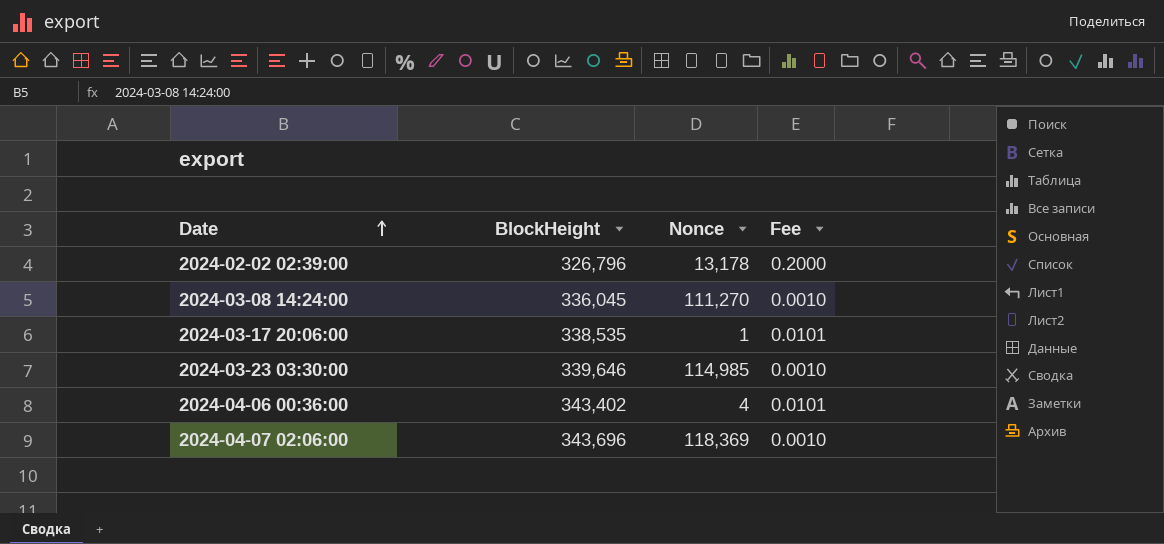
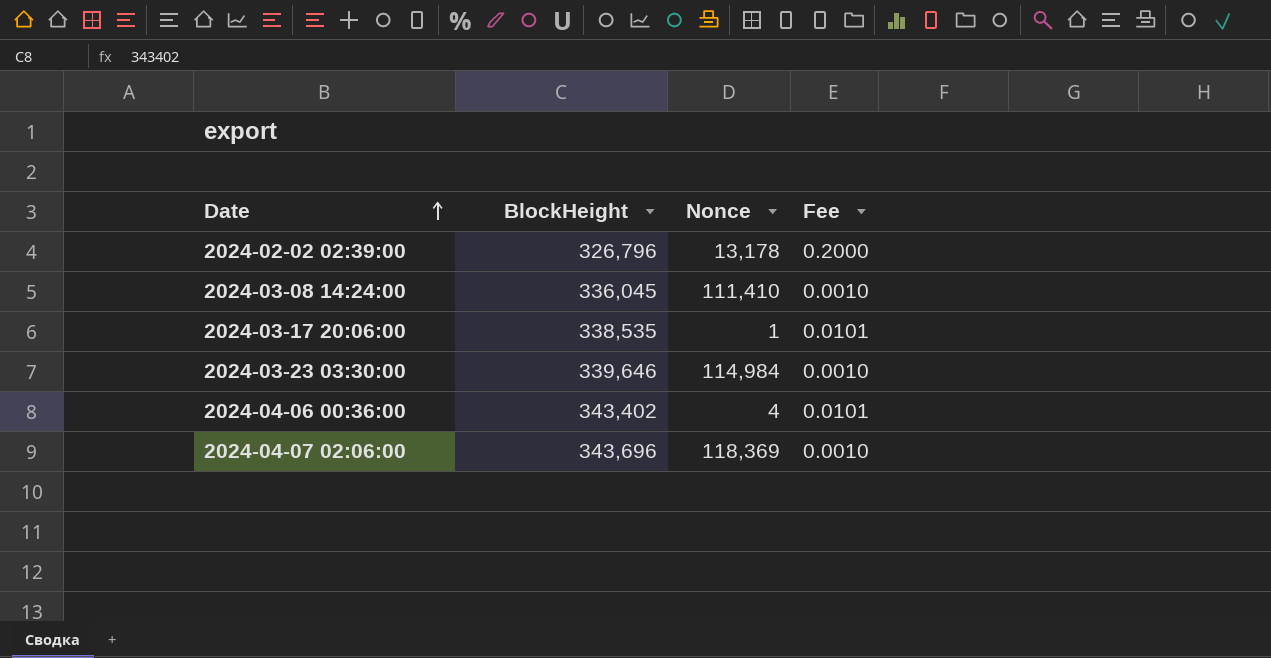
2024-03-08 14:24:00 | Nonce: 111,270 -> 111,410
2024-03-23 03:30:00 | Nonce: 114,985 -> 114,984

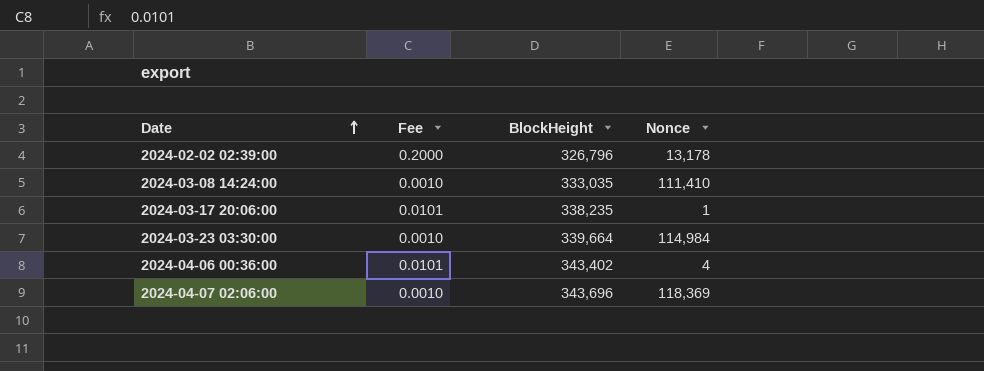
column Fee | position: 4 -> 2
2024-03-08 14:24:00 | BlockHeight: 336,045 -> 333,035
2024-03-17 20:06:00 | BlockHeight: 338,535 -> 338,235
2024-03-23 03:30:00 | BlockHeight: 339,646 -> 339,664

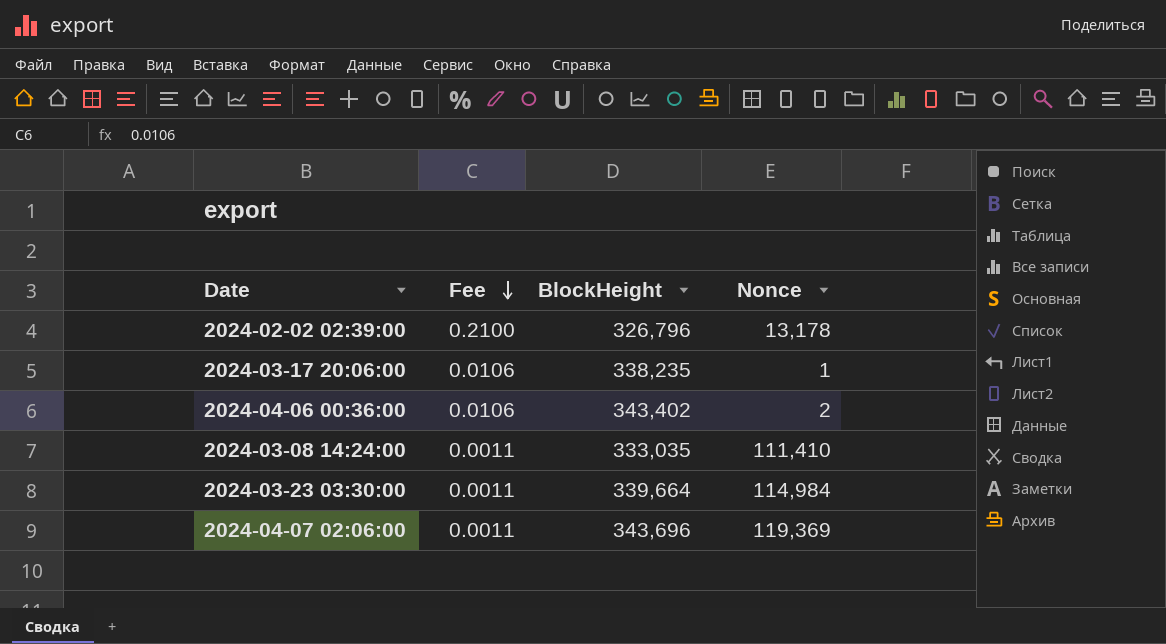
row order: Date ascending -> Fee descending
2024-02-02 02:39:00 | Fee: 0.2000 -> 0.2100
2024-03-17 20:06:00 | Fee: 0.0101 -> 0.0106
2024-04-06 00:36:00 | Fee: 0.0101 -> 0.0106
2024-04-06 00:36:00 | Nonce: 4 -> 2
2024-03-08 14:24:00 | Fee: 0.0010 -> 0.0011
2024-03-23 03:30:00 | Fee: 0.0010 -> 0.0011
2024-04-07 02:06:00 | Fee: 0.0010 -> 0.0011
2024-04-07 02:06:00 | Nonce: 118,369 -> 119,369

